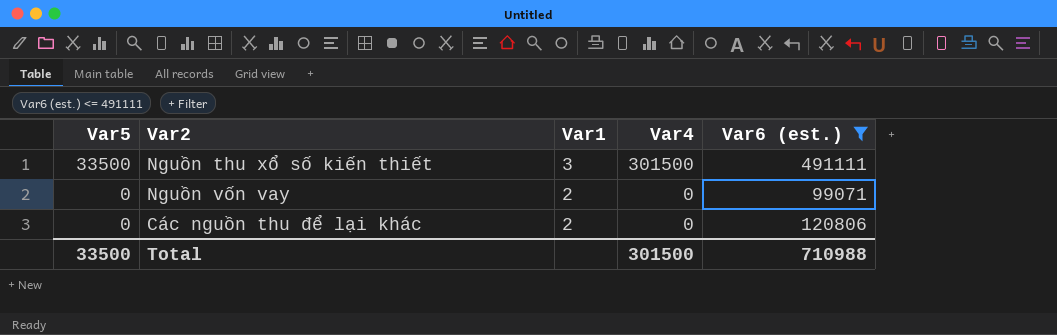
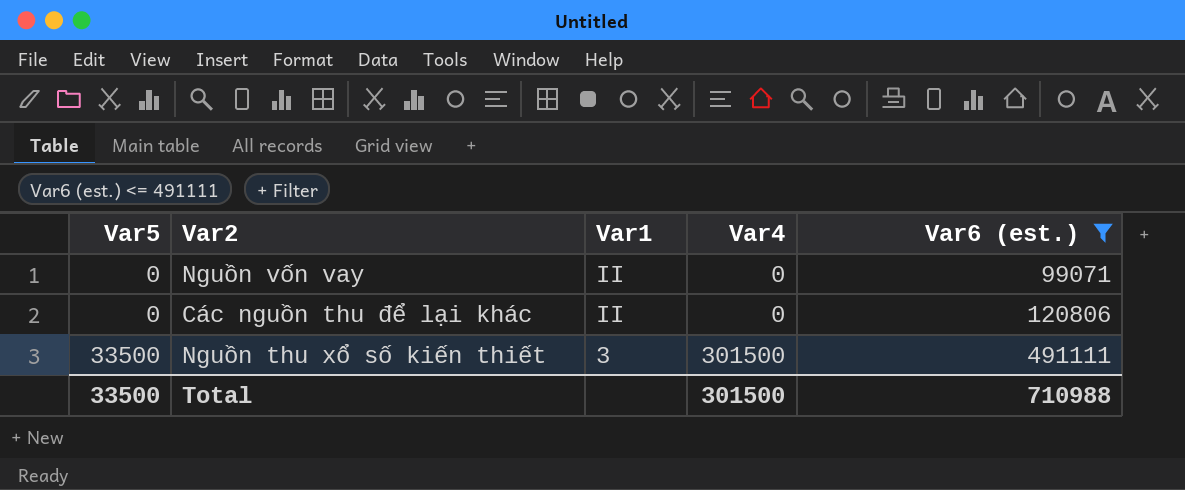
row order: Var5 descending -> Var5 ascending
Nguồn vốn vay | Var1: 2 -> II
Các nguồn thu để lại khác | Var1: 2 -> II

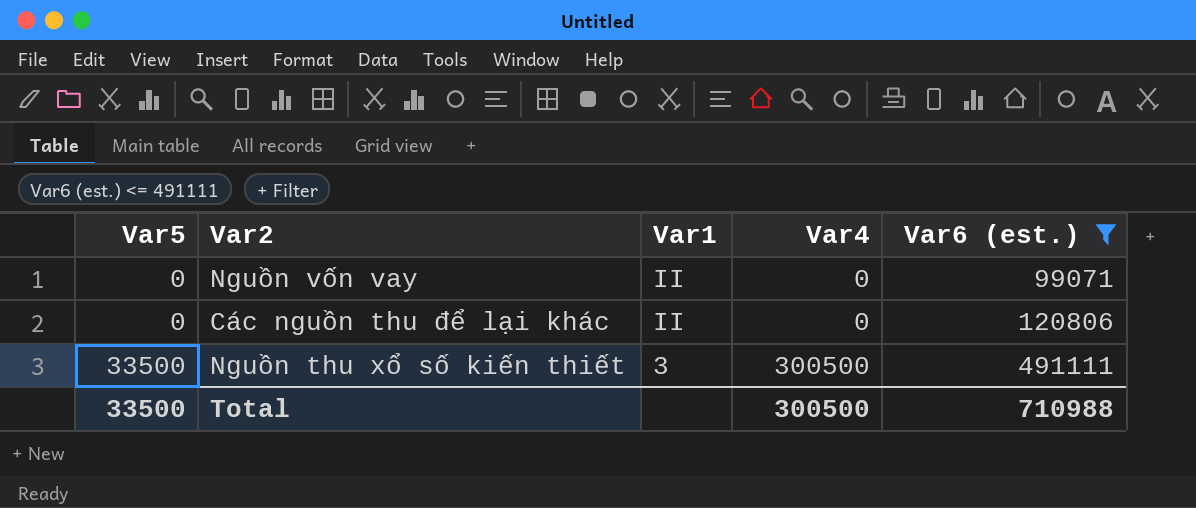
Nguồn thu xổ số kiến thiết | Var4: 301500 -> 300500
Total | Var4: 301500 -> 300500

